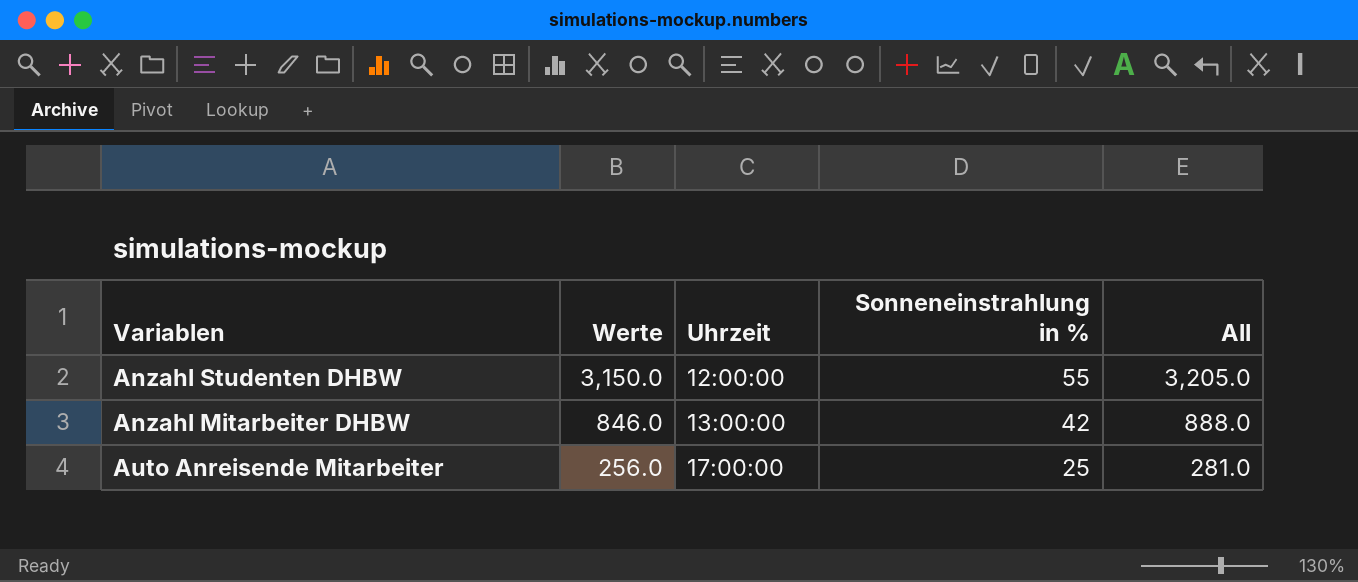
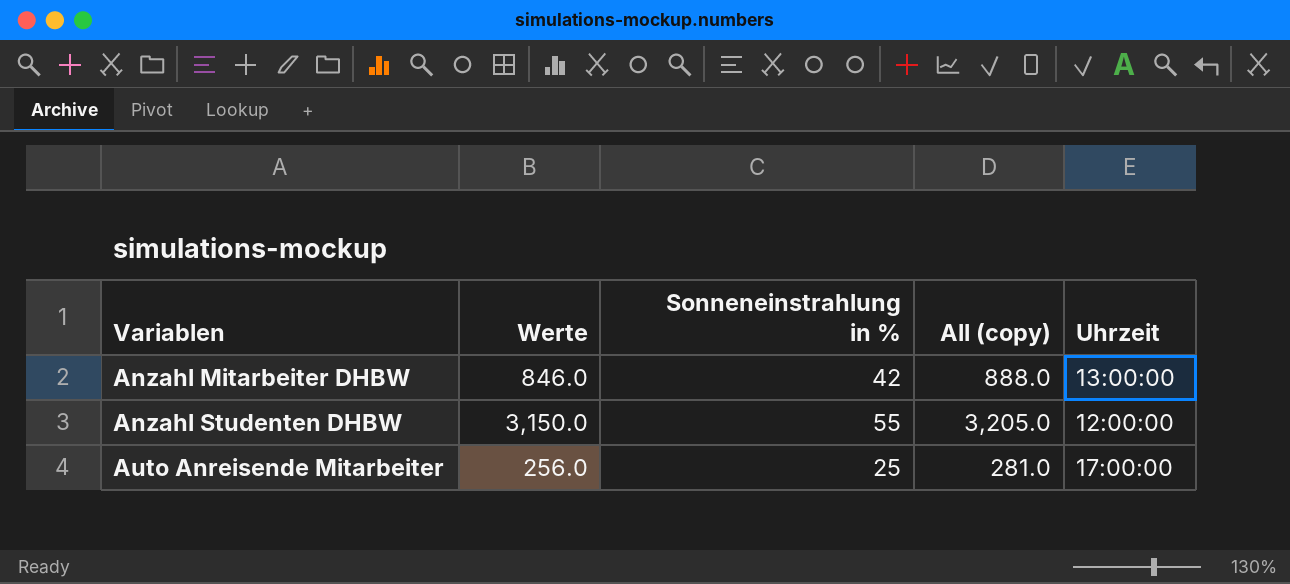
row order: Werte descending -> Variablen ascending
column name: All -> All (copy)
column Uhrzeit | position: 3 -> 5

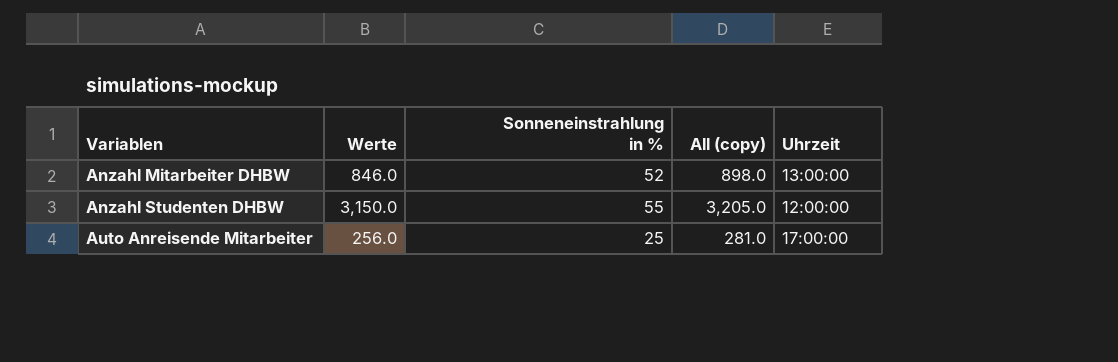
Anzahl Mitarbeiter DHBW | Sonneneinstrahlung in %: 42 -> 52
Anzahl Mitarbeiter DHBW | All (copy): 888.0 -> 898.0

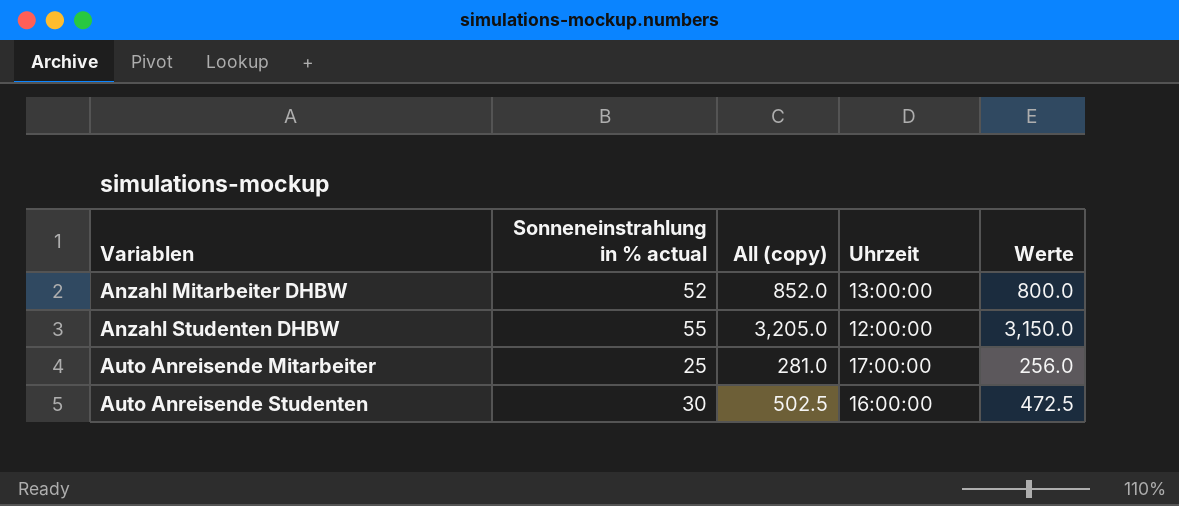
column name: Sonneneinstrahlung in % -> Sonneneinstrahlung in % actual
column Werte | position: 2 -> 5
Anzahl Mitarbeiter DHBW | All (copy): 898.0 -> 852.0
Anzahl Mitarbeiter DHBW | Werte: 846.0 -> 800.0
row Auto Anreisende Studenten: none -> 30 | 502.5 | 16:00:00 | 472.5

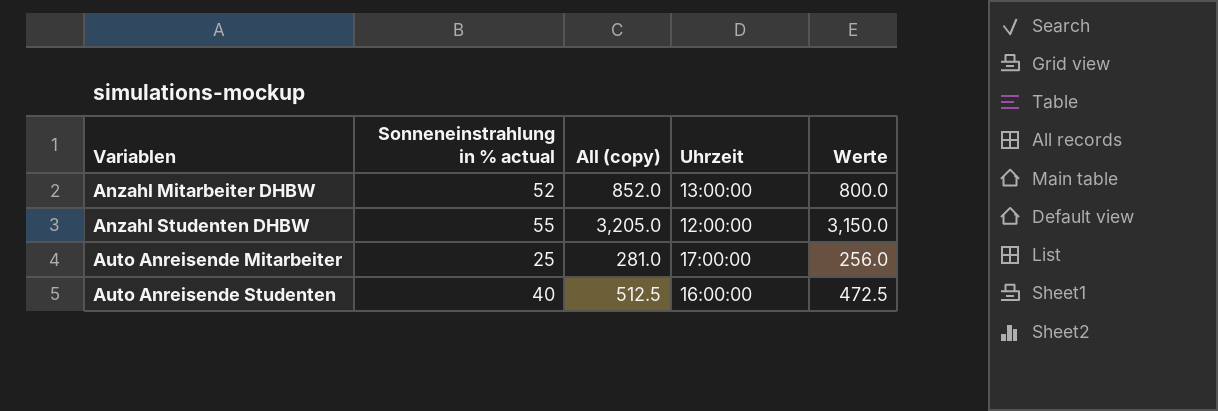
Auto Anreisende Studenten | Sonneneinstrahlung in % actual: 30 -> 40
Auto Anreisende Studenten | All (copy): 502.5 -> 512.5

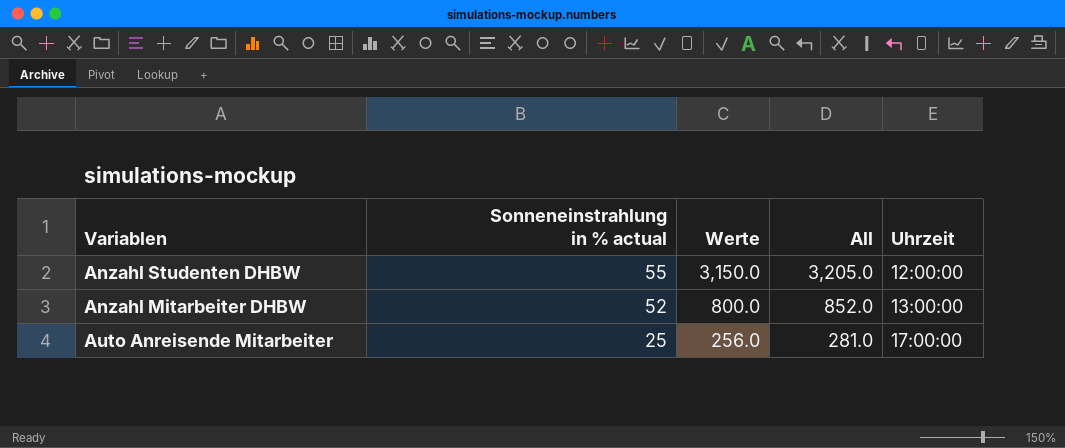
row order: Variablen ascending -> Sonneneinstrahlung in % actual descending
column Werte | position: 5 -> 3
column name: All (copy) -> All
row Auto Anreisende Studenten: 40 | 512.5 | 16:00:00 | 472.5 -> none

